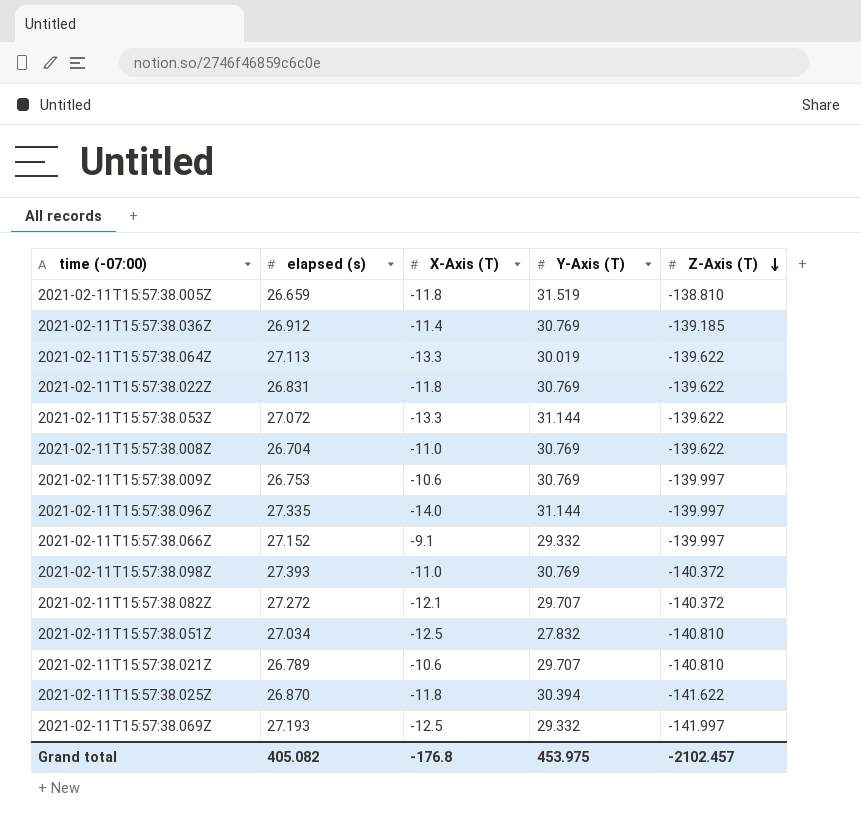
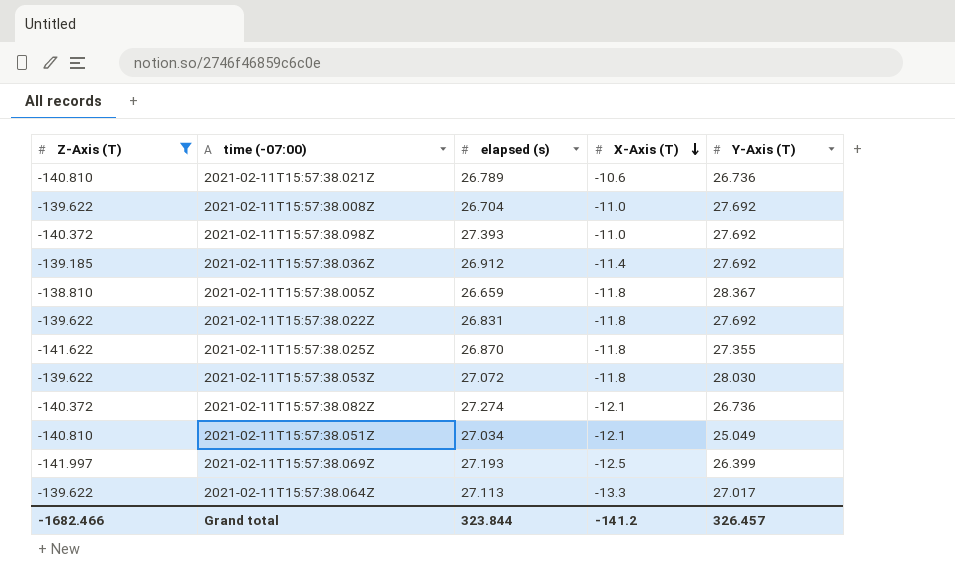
filter: none -> Z-Axis (T) != -139.997
row order: Z-Axis (T) descending -> X-Axis (T) descending
column Z-Axis (T) | position: 5 -> 1
2021-02-11T15:57:38.021Z | Y-Axis (T): 29.707 -> 26.736
2021-02-11T15:57:38.008Z | Y-Axis (T): 30.769 -> 27.692
2021-02-11T15:57:38.098Z | Y-Axis (T): 30.769 -> 27.692
2021-02-11T15:57:38.036Z | Y-Axis (T): 30.769 -> 27.692
2021-02-11T15:57:38.005Z | Y-Axis (T): 31.519 -> 28.367
2021-02-11T15:57:38.022Z | Y-Axis (T): 30.769 -> 27.692
2021-02-11T15:57:38.025Z | Y-Axis (T): 30.394 -> 27.355
2021-02-11T15:57:38.053Z | X-Axis (T): -13.3 -> -11.8
2021-02-11T15:57:38.053Z | Y-Axis (T): 31.144 -> 28.030
2021-02-11T15:57:38.082Z | elapsed (s): 27.272 -> 27.274
2021-02-11T15:57:38.082Z | Y-Axis (T): 29.707 -> 26.736
2021-02-11T15:57:38.051Z | X-Axis (T): -12.5 -> -12.1
2021-02-11T15:57:38.051Z | Y-Axis (T): 27.832 -> 25.049
2021-02-11T15:57:38.069Z | Y-Axis (T): 29.332 -> 26.399
2021-02-11T15:57:38.064Z | Y-Axis (T): 30.019 -> 27.017
Grand total | Z-Axis (T): -2102.457 -> -1682.466
Grand total | elapsed (s): 405.082 -> 323.844
Grand total | X-Axis (T): -176.8 -> -141.2
Grand total | Y-Axis (T): 453.975 -> 326.457

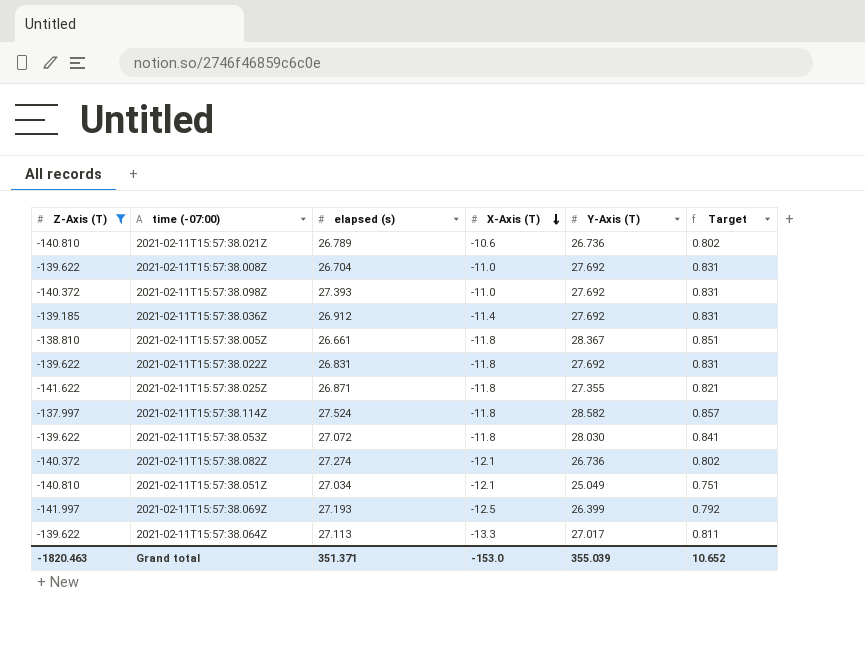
column Target | formula: none -> [Y-Axis (T)] * 0.03
2021-02-11T15:57:38.005Z | elapsed (s): 26.659 -> 26.661
2021-02-11T15:57:38.025Z | elapsed (s): 26.870 -> 26.871
row 2021-02-11T15:57:38.114Z: none -> -137.997 | 27.524 | -11.8 | 28.582 | 0.857
Grand total | Z-Axis (T): -1682.466 -> -1820.463
Grand total | elapsed (s): 323.844 -> 351.371
Grand total | X-Axis (T): -141.2 -> -153.0
Grand total | Y-Axis (T): 326.457 -> 355.039

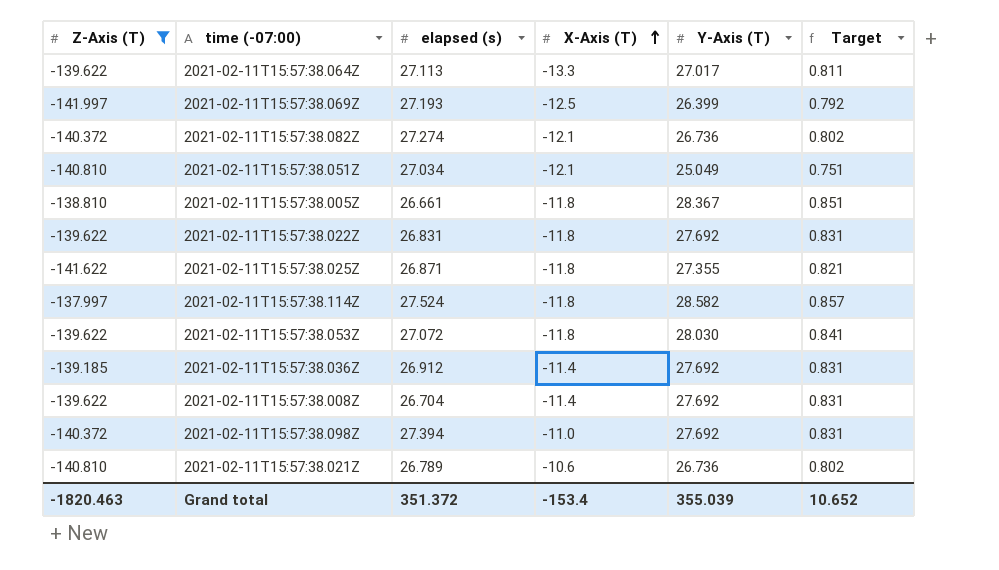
row order: X-Axis (T) descending -> X-Axis (T) ascending
2021-02-11T15:57:38.008Z | X-Axis (T): -11.0 -> -11.4
2021-02-11T15:57:38.098Z | elapsed (s): 27.393 -> 27.394
Grand total | elapsed (s): 351.371 -> 351.372
Grand total | X-Axis (T): -153.0 -> -153.4

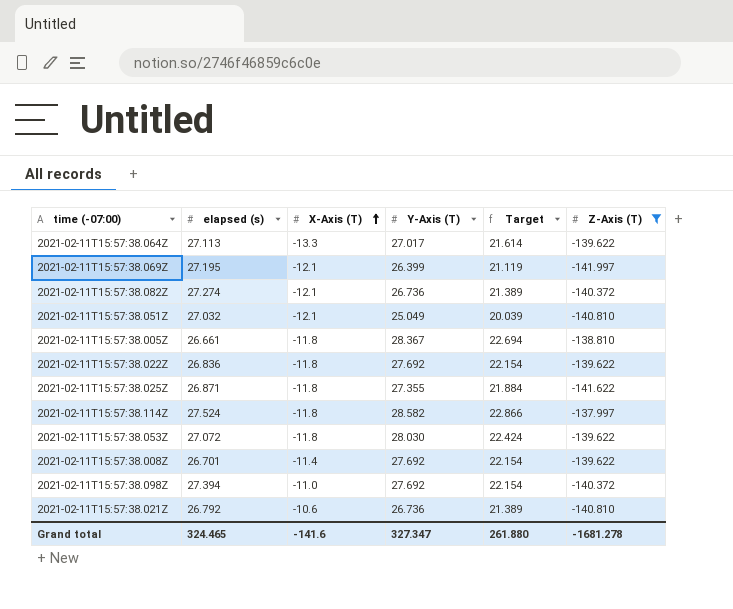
column Target | formula: [Y-Axis (T)] * 0.03 -> [Y-Axis (T)] * 0.8
column Z-Axis (T) | position: 1 -> 6
row 2021-02-11T15:57:38.036Z: -139.185 | 26.912 | -11.4 | 27.692 | 0.831 -> none
2021-02-11T15:57:38.069Z | elapsed (s): 27.193 -> 27.195
2021-02-11T15:57:38.069Z | X-Axis (T): -12.5 -> -12.1
2021-02-11T15:57:38.051Z | elapsed (s): 27.034 -> 27.032
2021-02-11T15:57:38.022Z | elapsed (s): 26.831 -> 26.836
2021-02-11T15:57:38.008Z | elapsed (s): 26.704 -> 26.701
2021-02-11T15:57:38.021Z | elapsed (s): 26.789 -> 26.792
Grand total | elapsed (s): 351.372 -> 324.465
Grand total | X-Axis (T): -153.4 -> -141.6
Grand total | Y-Axis (T): 355.039 -> 327.347
Grand total | Target: 10.652 -> 261.880
Grand total | Z-Axis (T): -1820.463 -> -1681.278

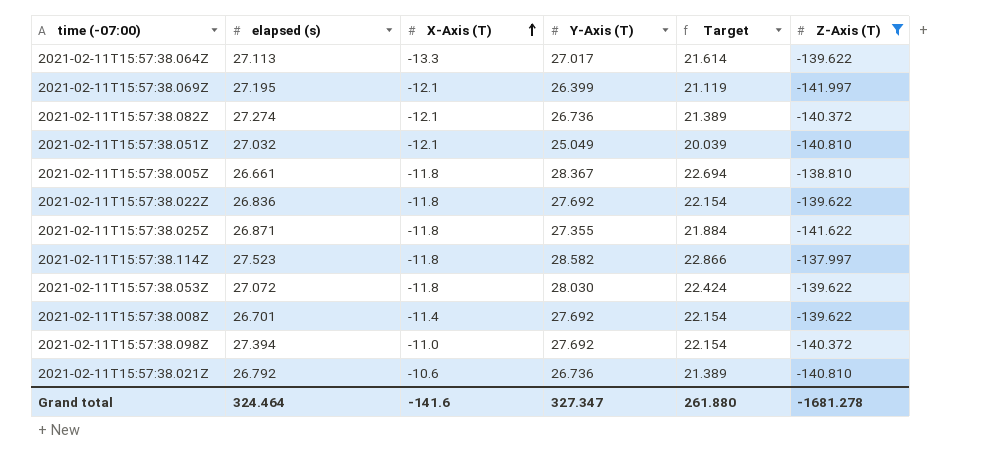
2021-02-11T15:57:38.114Z | elapsed (s): 27.524 -> 27.523
Grand total | elapsed (s): 324.465 -> 324.464

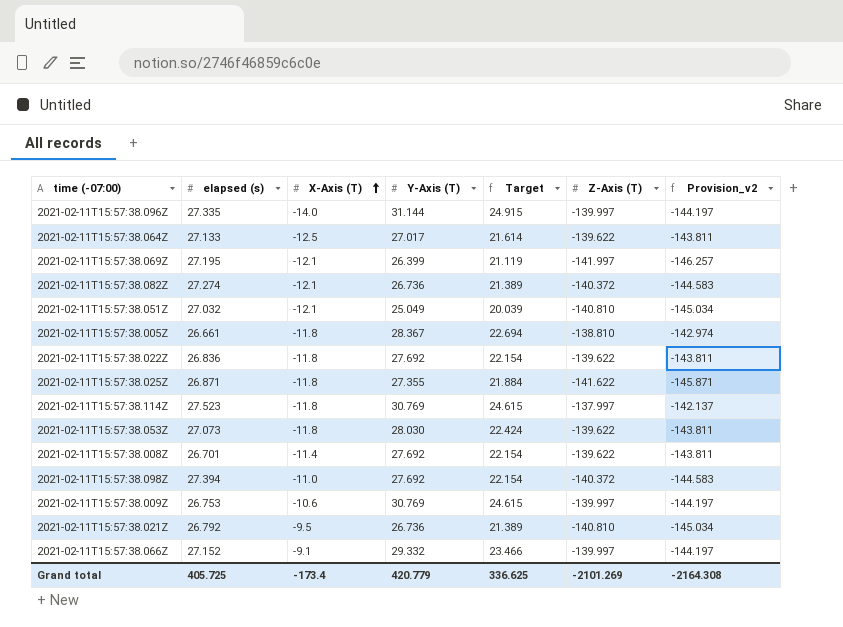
filter: Z-Axis (T) != -139.997 -> none
column Provision_v2 | formula: none -> [Z-Axis (T)] * 1.03
2021-02-11T15:57:38.064Z | elapsed (s): 27.113 -> 27.133
2021-02-11T15:57:38.064Z | X-Axis (T): -13.3 -> -12.5
2021-02-11T15:57:38.114Z | Y-Axis (T): 28.582 -> 30.769
2021-02-11T15:57:38.114Z | Target: 22.866 -> 24.615
2021-02-11T15:57:38.053Z | elapsed (s): 27.072 -> 27.073
2021-02-11T15:57:38.021Z | X-Axis (T): -10.6 -> -9.5
Grand total | elapsed (s): 324.464 -> 405.725
Grand total | X-Axis (T): -141.6 -> -173.4
Grand total | Y-Axis (T): 327.347 -> 420.779
Grand total | Target: 261.880 -> 336.625
Grand total | Z-Axis (T): -1681.278 -> -2101.269

